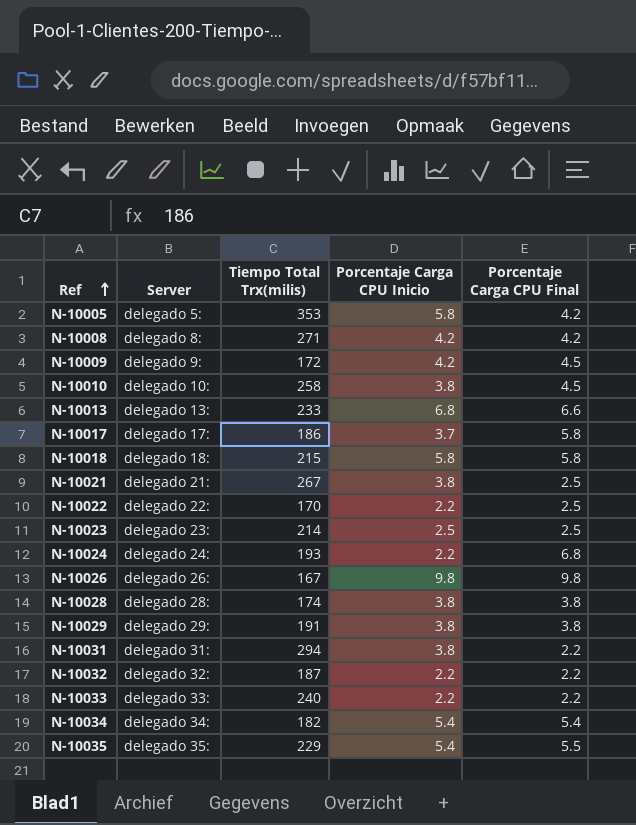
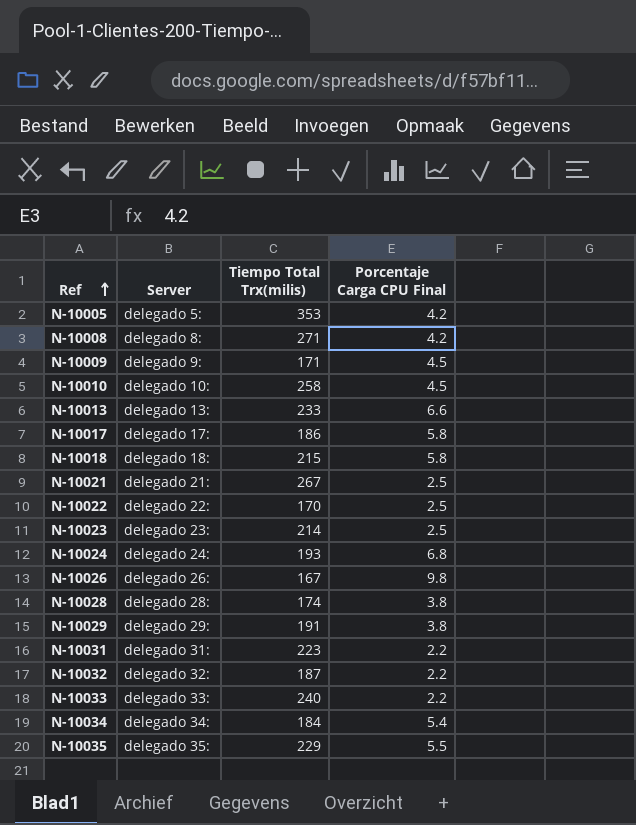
column Porcentaje Carga CPU Inicio | position: 4 -> none
N-10009 | Tiempo Total Trx(milis): 172 -> 171
N-10031 | Tiempo Total Trx(milis): 294 -> 223
N-10034 | Tiempo Total Trx(milis): 182 -> 184

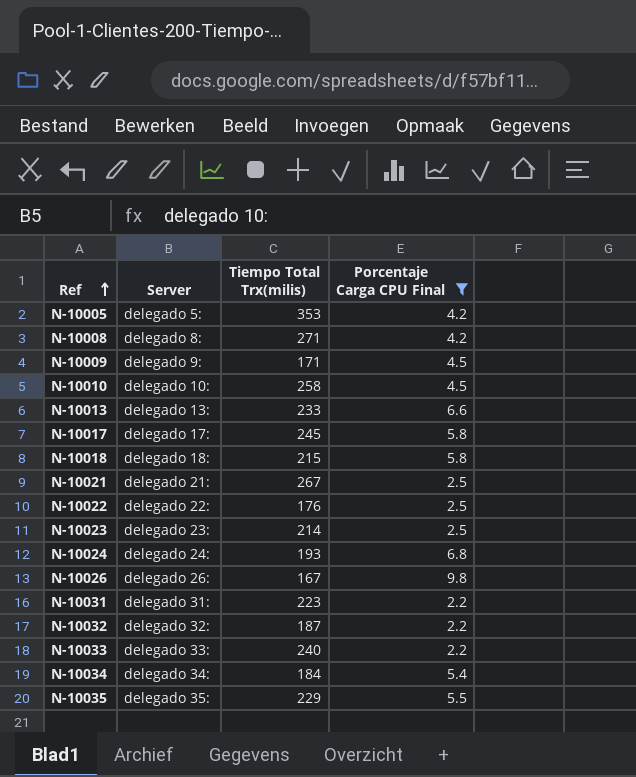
filter: none -> Porcentaje Carga CPU Final != 3.8
N-10017 | Tiempo Total Trx(milis): 186 -> 245
N-10022 | Tiempo Total Trx(milis): 170 -> 176

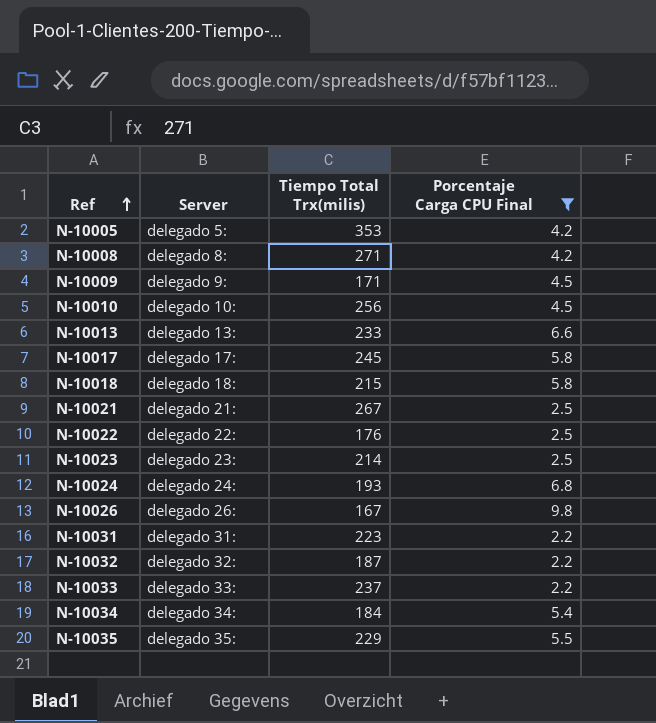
N-10010 | Tiempo Total Trx(milis): 258 -> 256
N-10033 | Tiempo Total Trx(milis): 240 -> 237

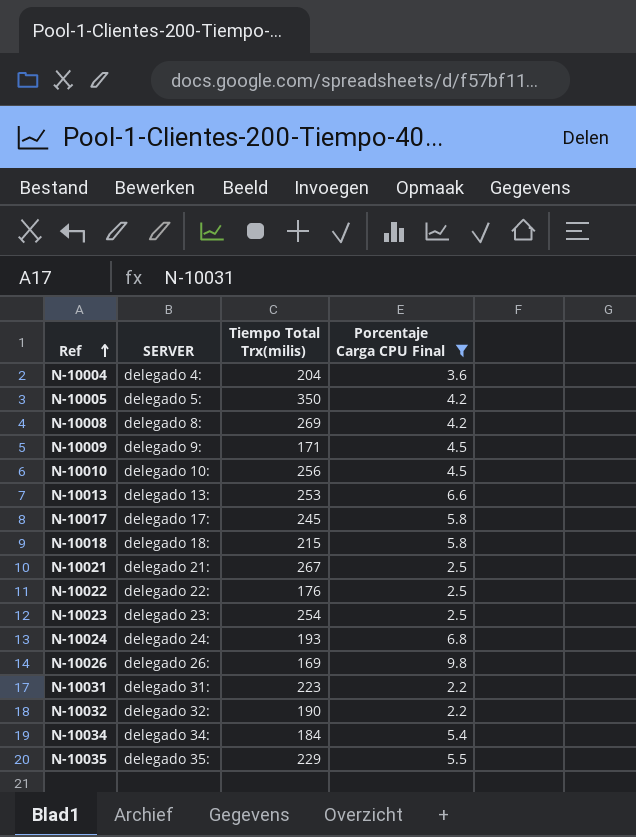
column name: Server -> SERVER
row N-10033: delegado 33: | 237 | 2.2 -> none
row N-10004: none -> delegado 4: | 204 | 3.6
N-10005 | Tiempo Total Trx(milis): 353 -> 350
N-10008 | Tiempo Total Trx(milis): 271 -> 269
N-10013 | Tiempo Total Trx(milis): 233 -> 253
N-10023 | Tiempo Total Trx(milis): 214 -> 254
N-10026 | Tiempo Total Trx(milis): 167 -> 169
N-10032 | Tiempo Total Trx(milis): 187 -> 190

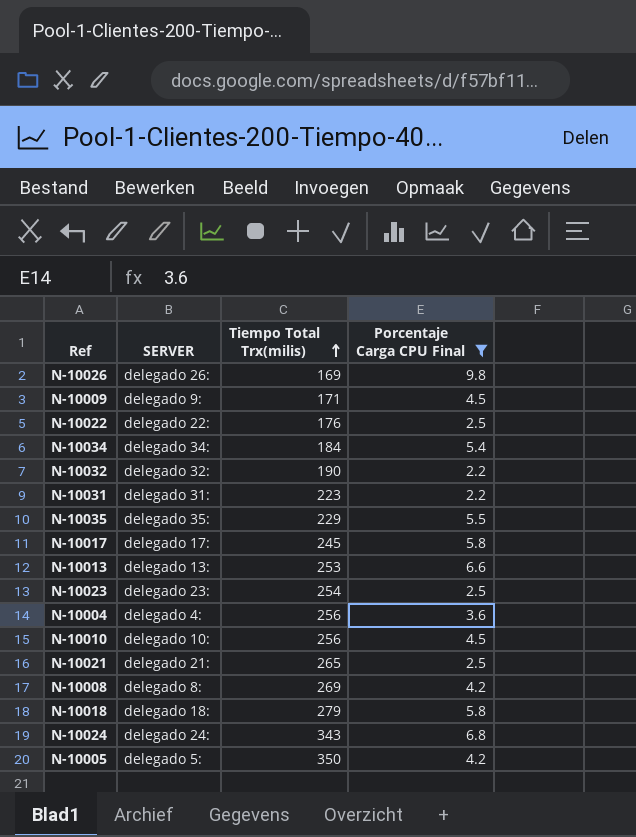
row order: Ref ascending -> Tiempo Total Trx(milis) ascending
N-10004 | Tiempo Total Trx(milis): 204 -> 256
N-10021 | Tiempo Total Trx(milis): 267 -> 265
N-10018 | Tiempo Total Trx(milis): 215 -> 279
N-10024 | Tiempo Total Trx(milis): 193 -> 343

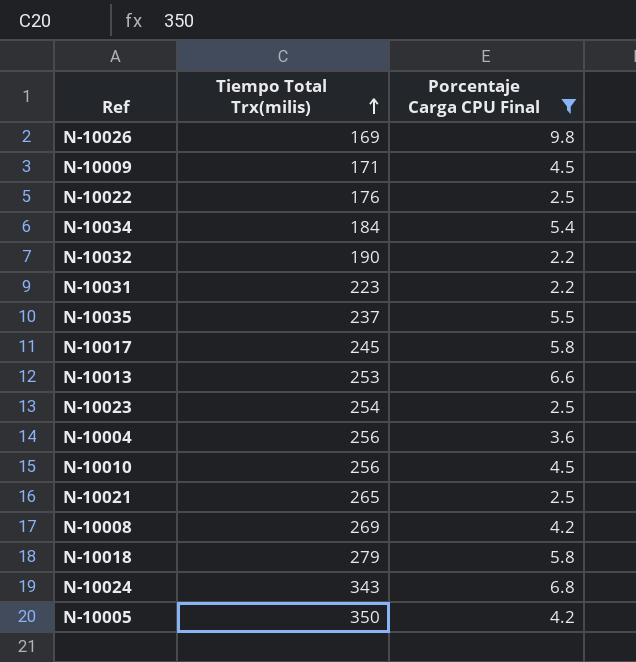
column SERVER | position: 2 -> none
N-10035 | Tiempo Total Trx(milis): 229 -> 237

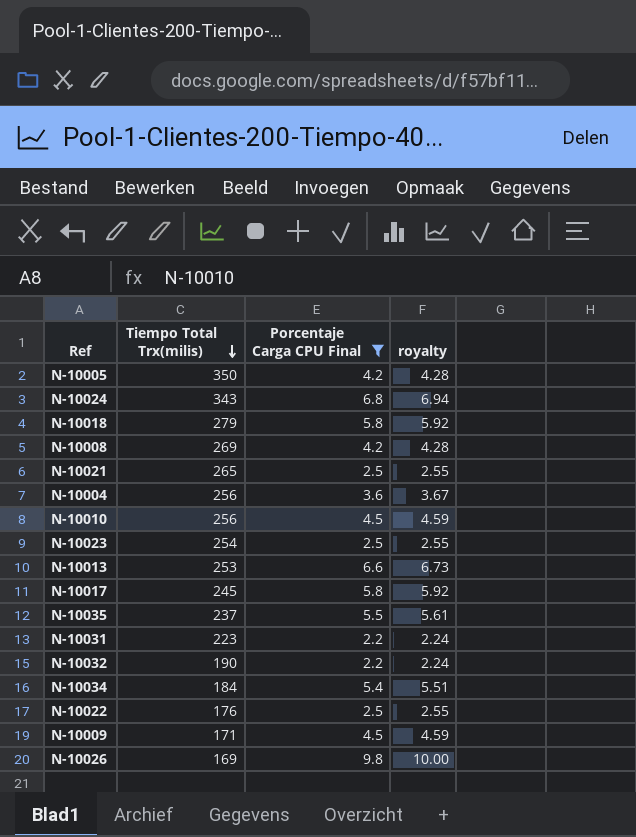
row order: Tiempo Total Trx(milis) ascending -> Tiempo Total Trx(milis) descending
column royalty | formula: none -> [Porcentaje Carga CPU Final] * 1.02

